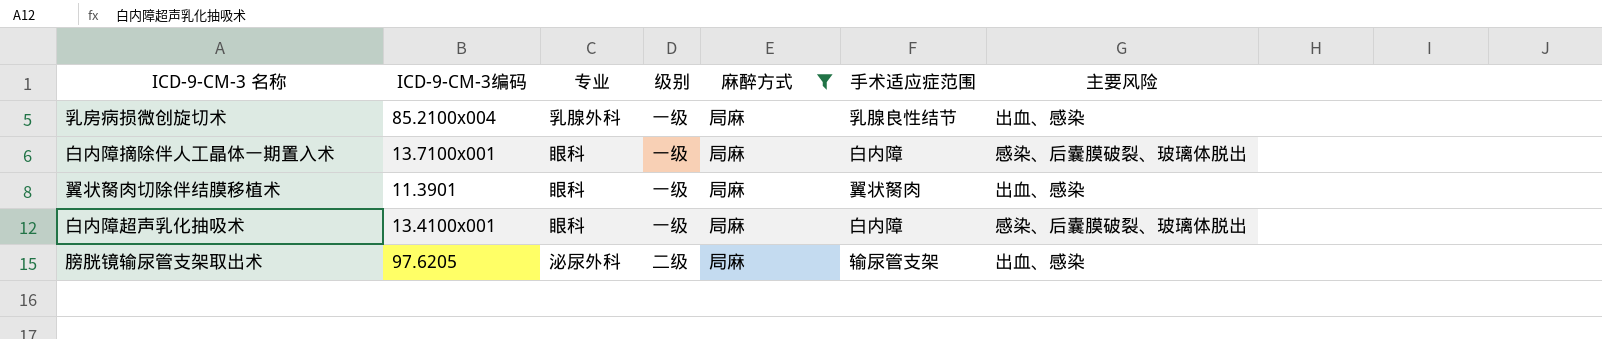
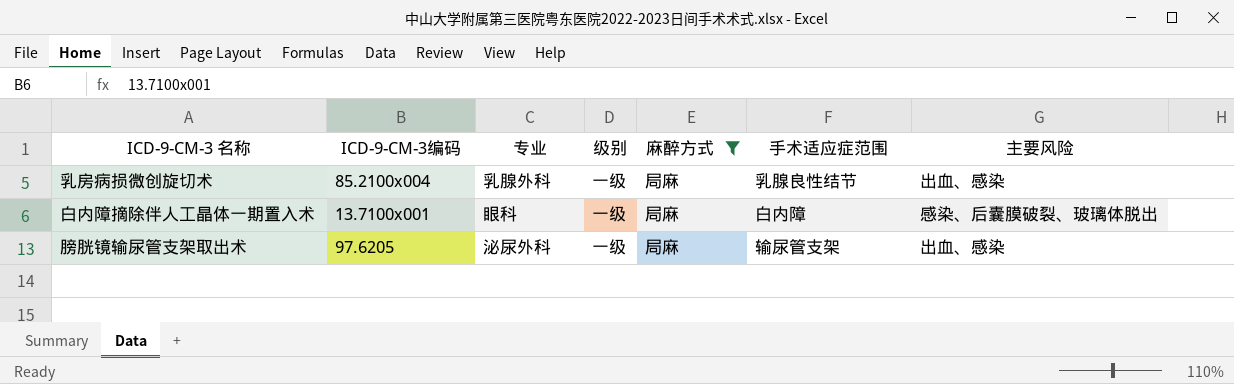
row 翼状胬肉切除伴结膜移植术: 11.3901 | 眼科 | 一级 | 局麻 | 翼状胬肉 | 出血、感染 -> none
row 白内障超声乳化抽吸术: 13.4100x001 | 眼科 | 一级 | 局麻 | 白内障 | 感染、后囊膜破裂、玻璃体脱出 -> none
膀胱镜输尿管支架取出术 | 级别: 二级 -> 一级

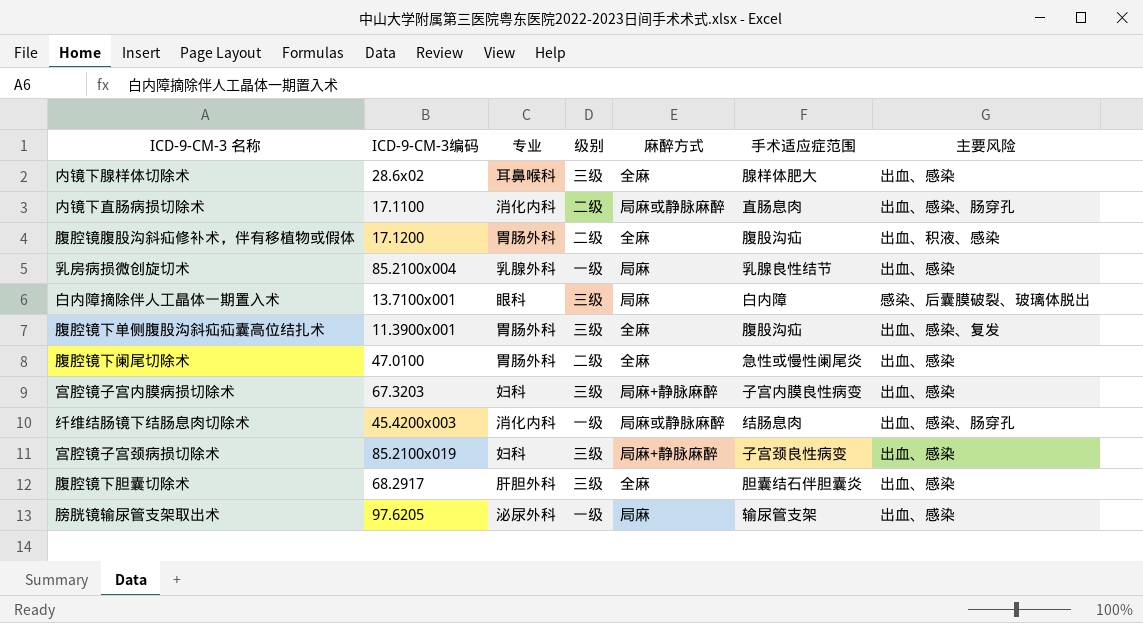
filter: 麻醉方式 = 局麻 -> none
白内障摘除伴人工晶体一期置入术 | 级别: 一级 -> 三级

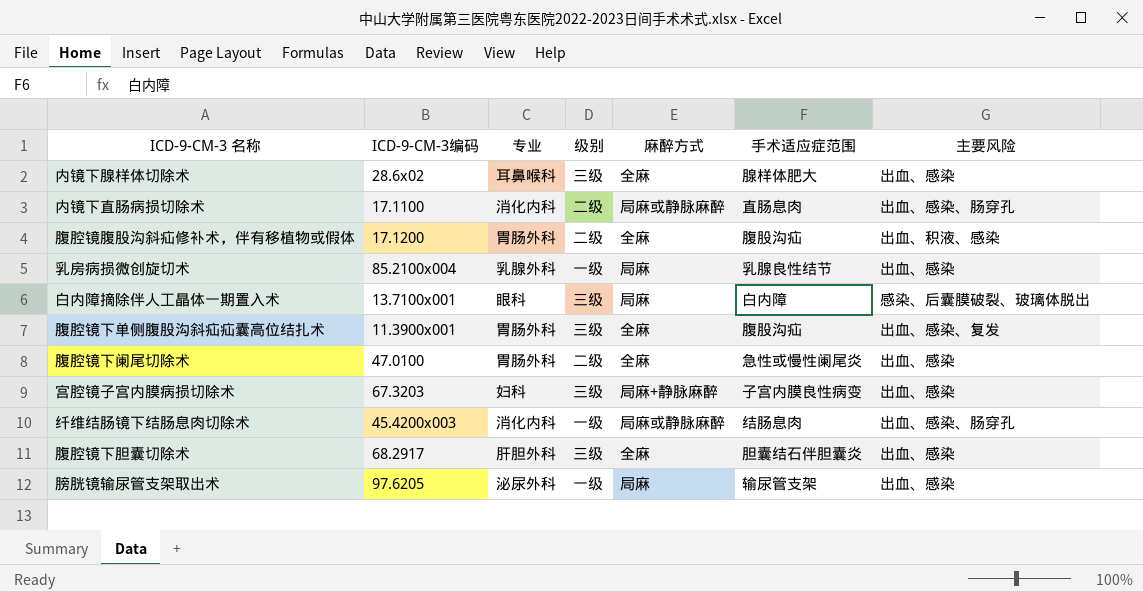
row 宫腔镜子宫颈病损切除术: 85.2100x019 | 妇科 | 三级 | 局麻+静脉麻醉 | 子宫颈良性病变 | 出血、感染 -> none

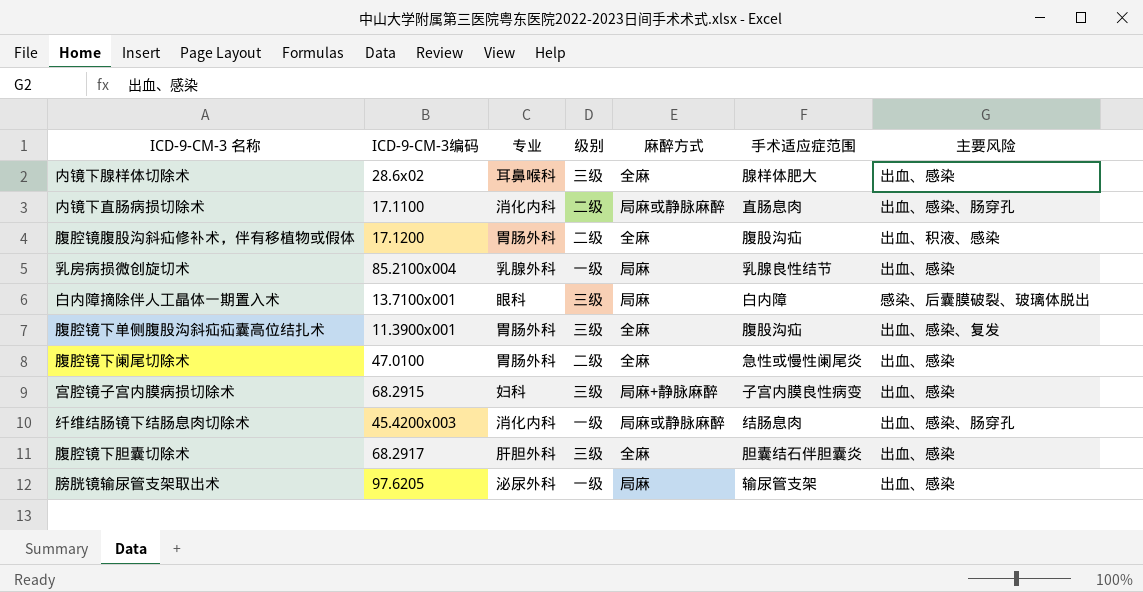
宫腔镜子宫内膜病损切除术 | ICD-9-CM-3编码: 67.3203 -> 68.2915

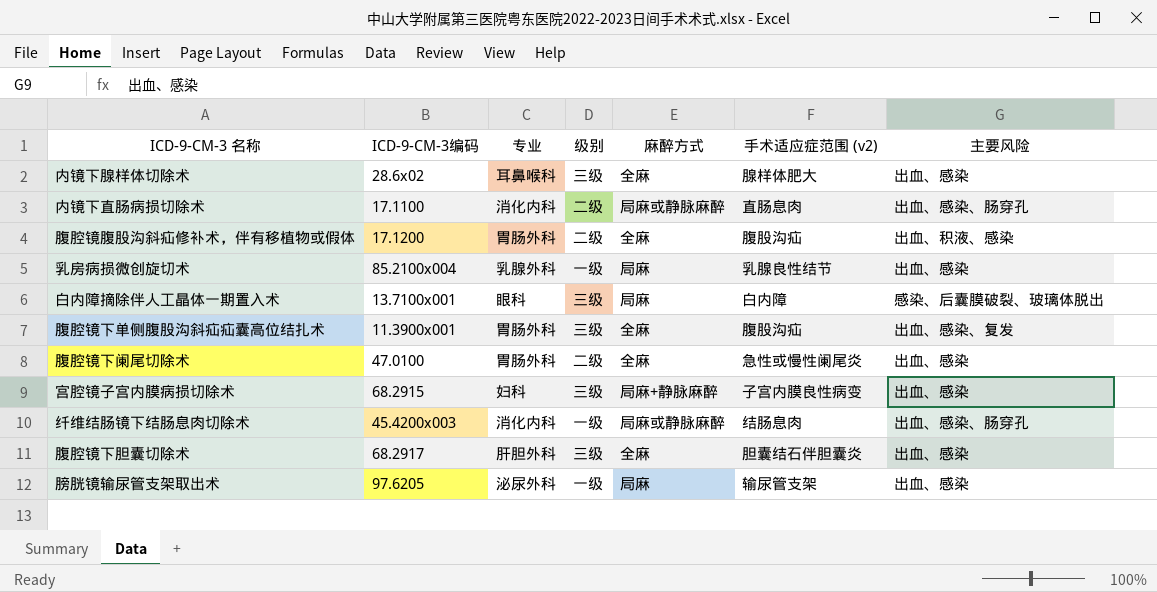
column name: 手术适应症范围 -> 手术适应症范围 (v2)

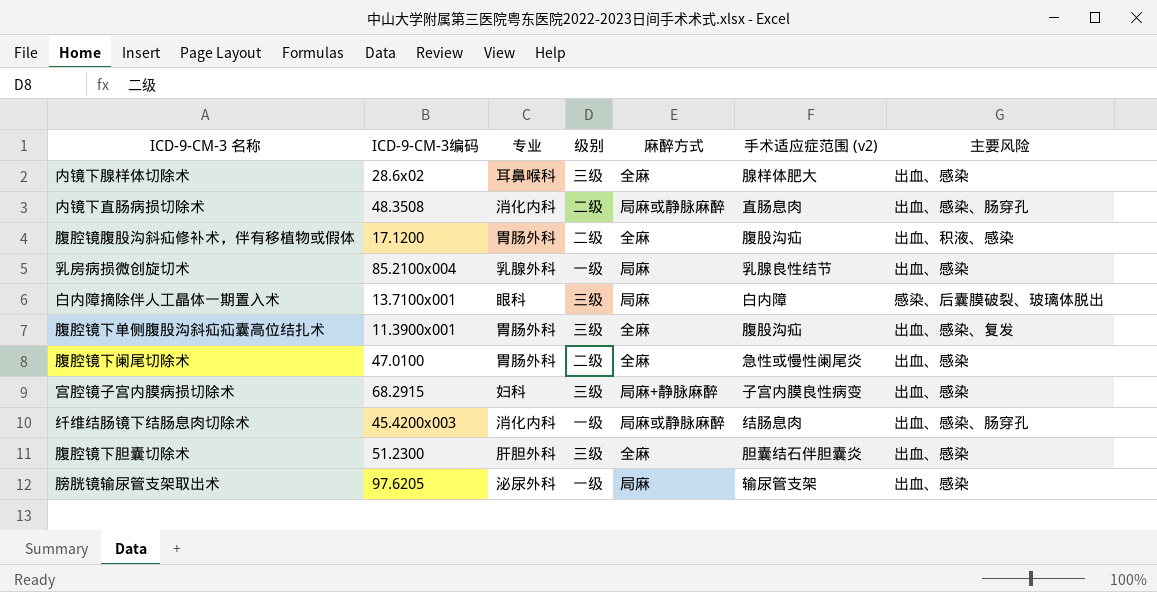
内镜下直肠病损切除术 | ICD-9-CM-3编码: 17.1100 -> 48.3508
腹腔镜下胆囊切除术 | ICD-9-CM-3编码: 68.2917 -> 51.2300

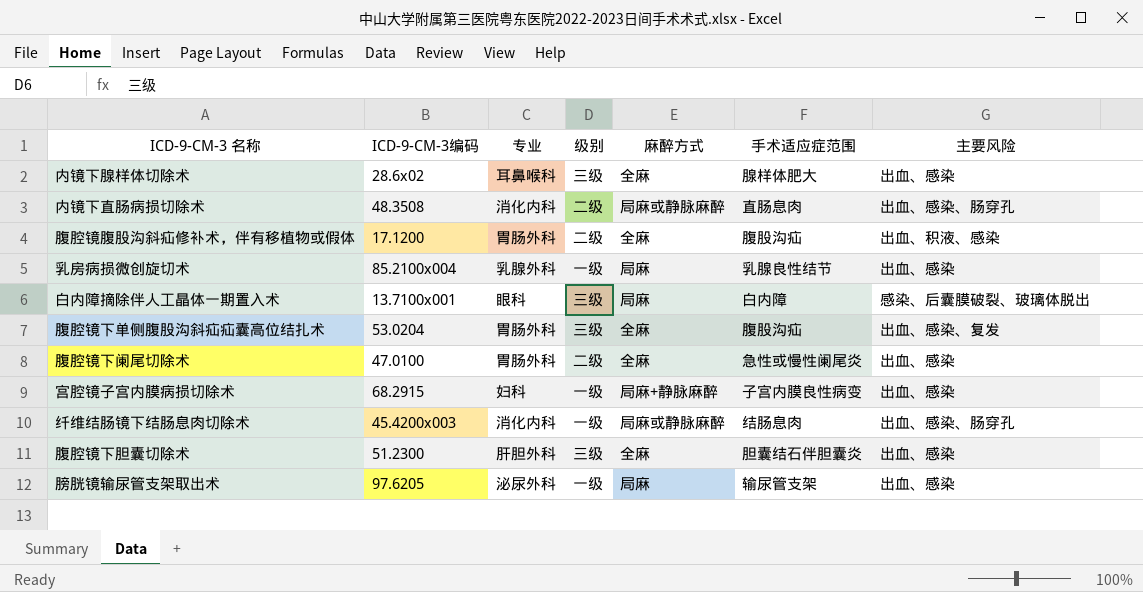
column name: 手术适应症范围 (v2) -> 手术适应症范围
腹腔镜下单侧腹股沟斜疝疝囊高位结扎术 | ICD-9-CM-3编码: 11.3900x001 -> 53.0204
宫腔镜子宫内膜病损切除术 | 级别: 三级 -> 一级

